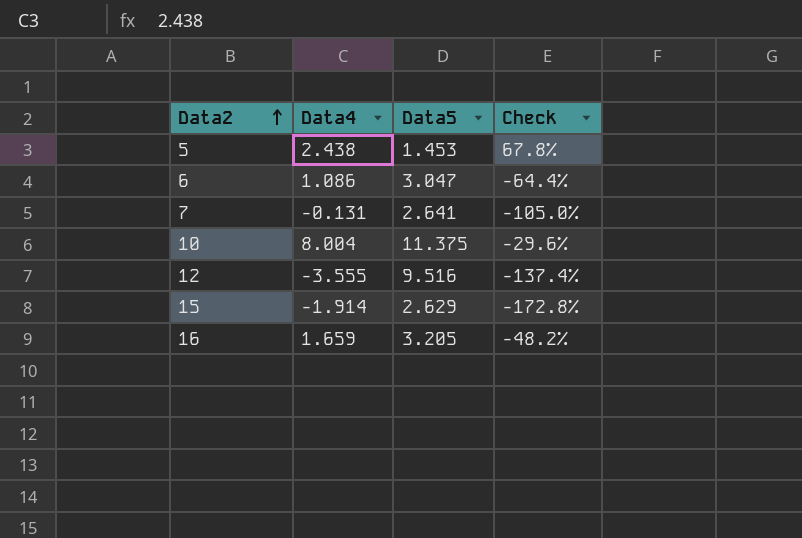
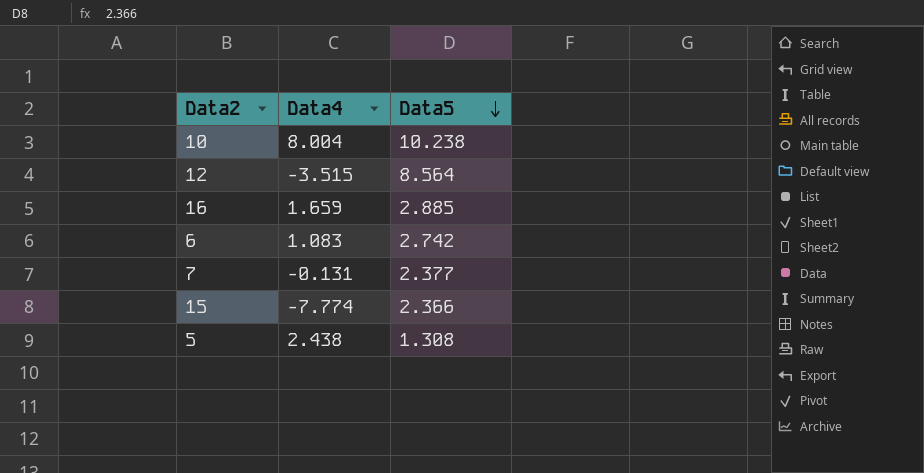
row order: Data2 ascending -> Data5 descending
column Check | formula: ([Data4] - [Data5]) / [Data5] -> none
10 | Data5: 11.375 -> 10.238
12 | Data4: -3.555 -> -3.515
12 | Data5: 9.516 -> 8.564
16 | Data5: 3.205 -> 2.885
6 | Data4: 1.086 -> 1.083
6 | Data5: 3.047 -> 2.742
7 | Data5: 2.641 -> 2.377
15 | Data4: -1.914 -> -7.774
15 | Data5: 2.629 -> 2.366
5 | Data5: 1.453 -> 1.308

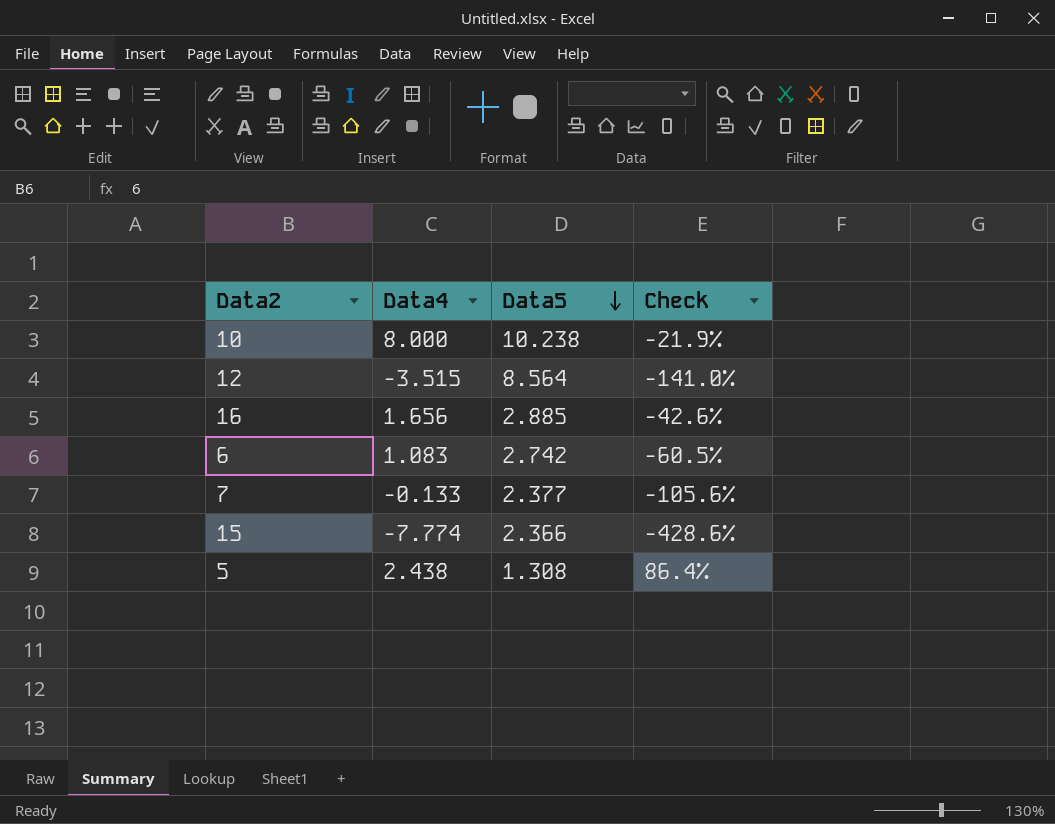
column Check | formula: none -> ([Data4] - [Data5]) / [Data5]
10 | Data4: 8.004 -> 8.000
16 | Data4: 1.659 -> 1.656
7 | Data4: -0.131 -> -0.133

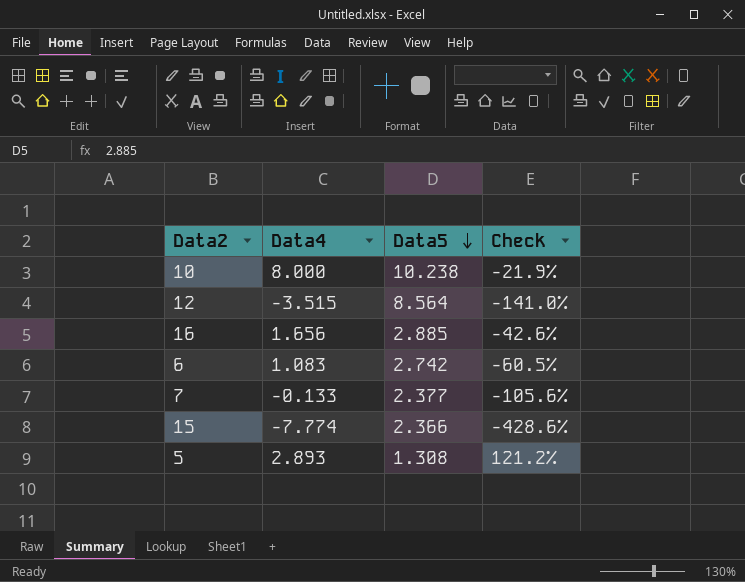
5 | Data4: 2.438 -> 2.893
5 | Check: 86.4% -> 121.2%

